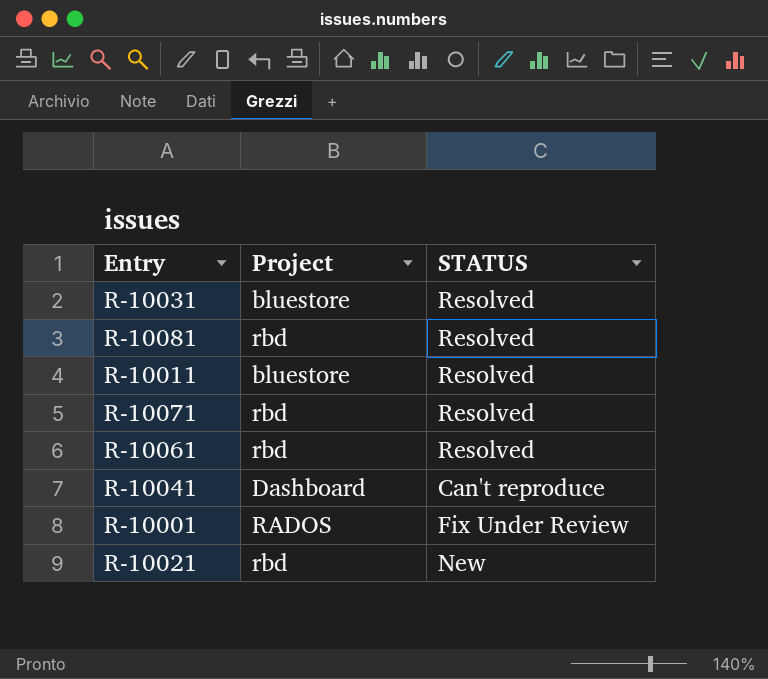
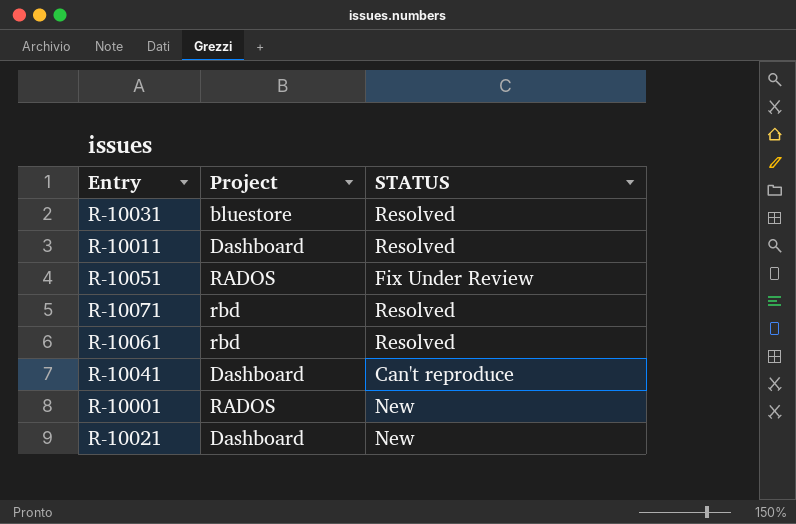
row R-10081: rbd | Resolved -> none
R-10011 | Project: bluestore -> Dashboard
row R-10051: none -> RADOS | Fix Under Review
R-10001 | STATUS: Fix Under Review -> New
R-10021 | Project: rbd -> Dashboard

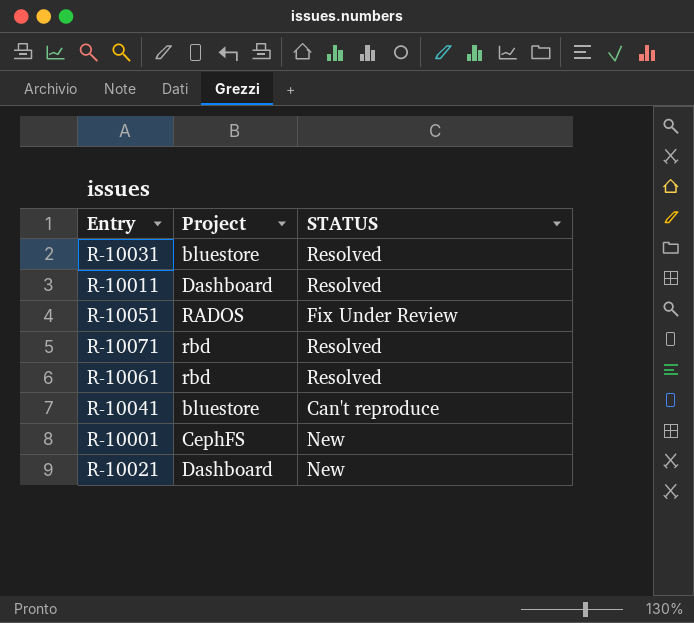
R-10041 | Project: Dashboard -> bluestore
R-10001 | Project: RADOS -> CephFS

